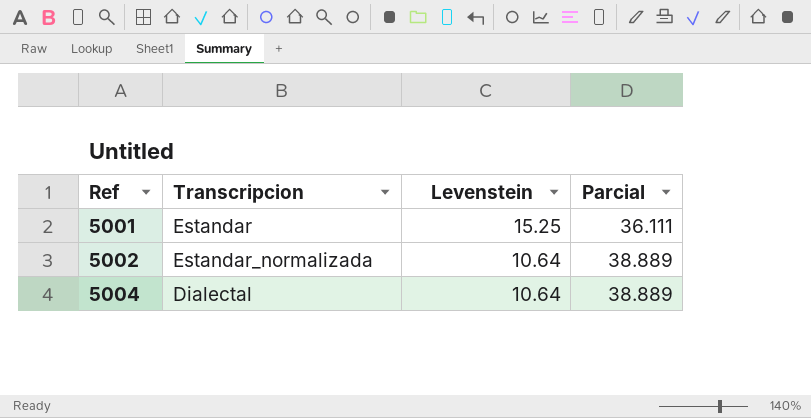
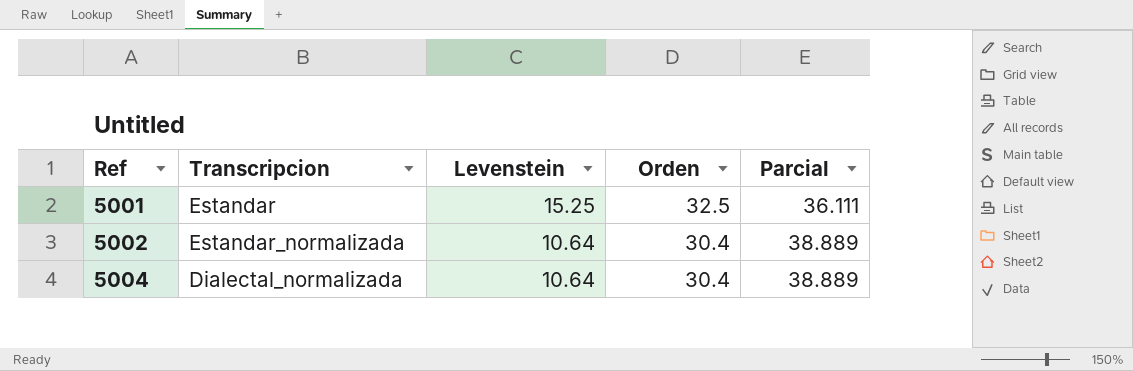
column Orden | position: none -> 4
5004 | Transcripcion: Dialectal -> Dialectal_normalizada

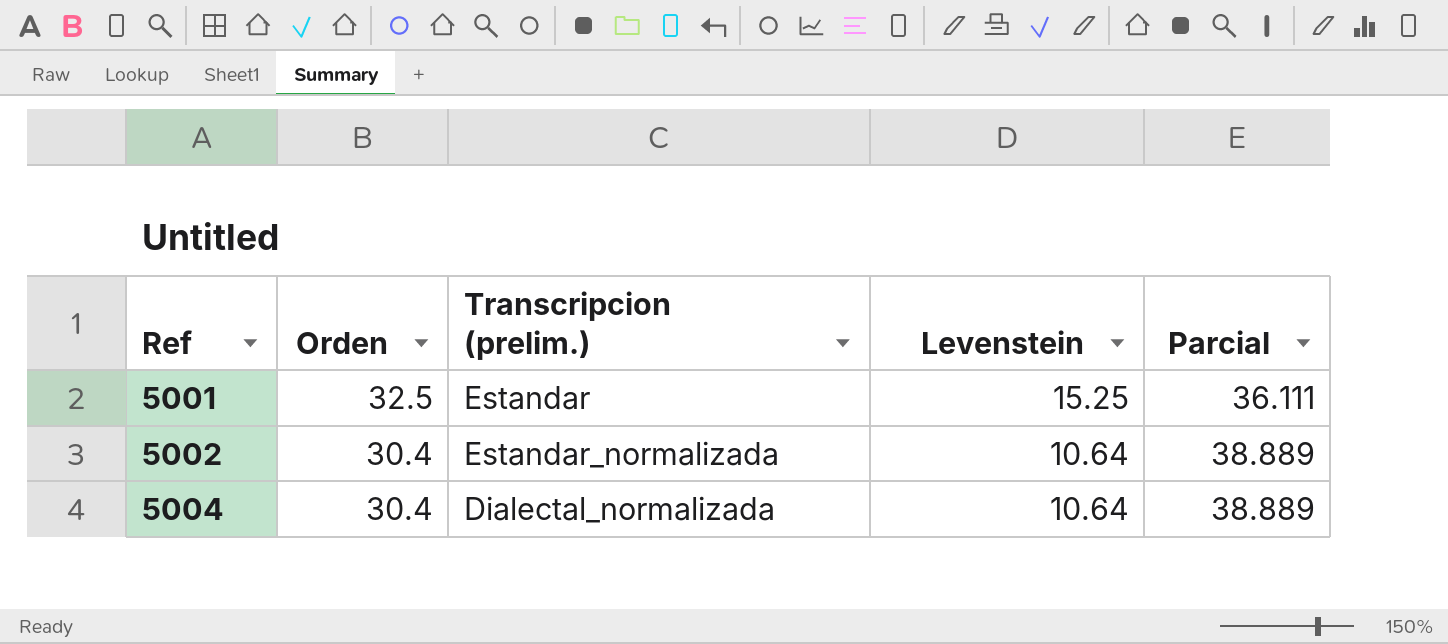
column Orden | position: 4 -> 2
column name: Transcripcion -> Transcripcion (prelim.)

